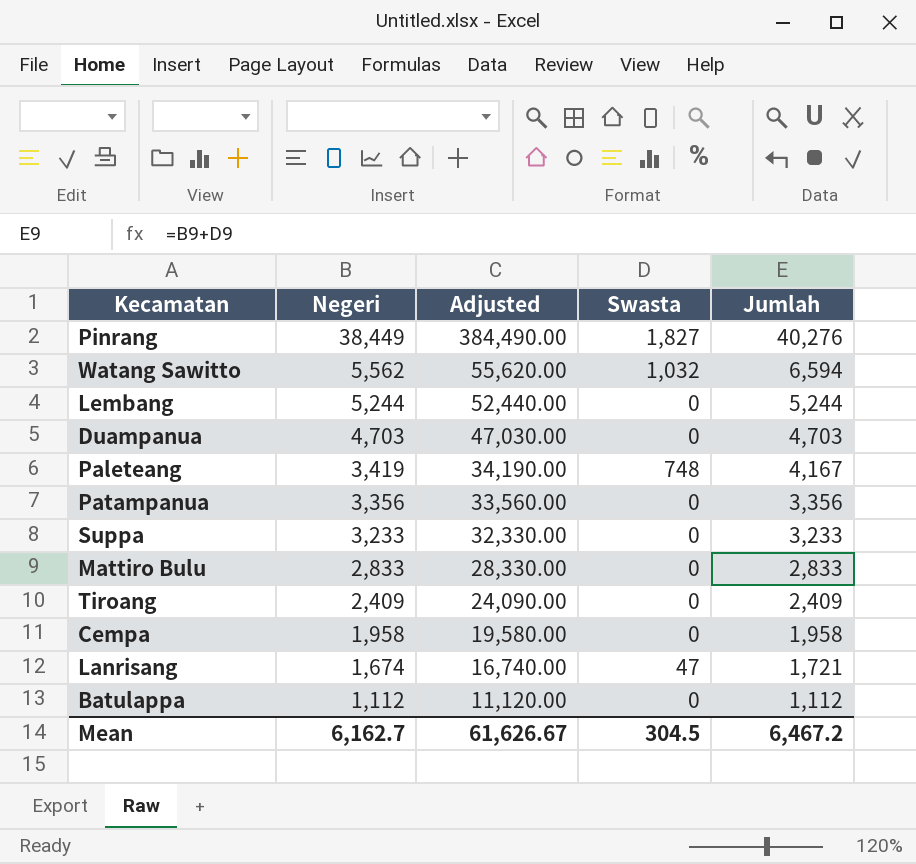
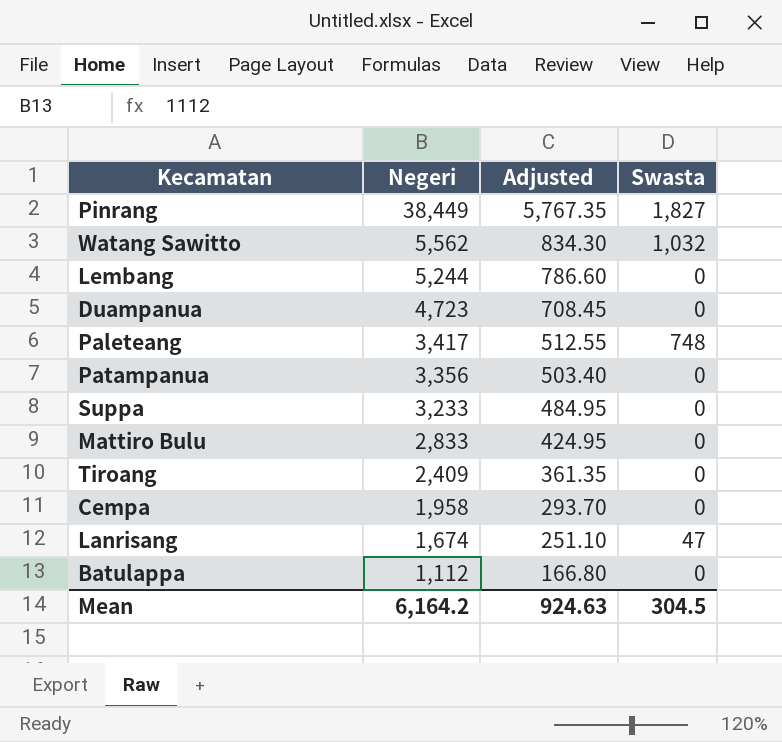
column Jumlah | formula: [Negeri] + [Swasta] -> none
column Adjusted | formula: [Negeri] * 10 -> [Negeri] * 0.15
Duampanua | Negeri: 4,703 -> 4,723
Paleteang | Negeri: 3,419 -> 3,417
Mean | Negeri: 6,162.7 -> 6,164.2
Mean | Adjusted: 61,626.67 -> 924.63

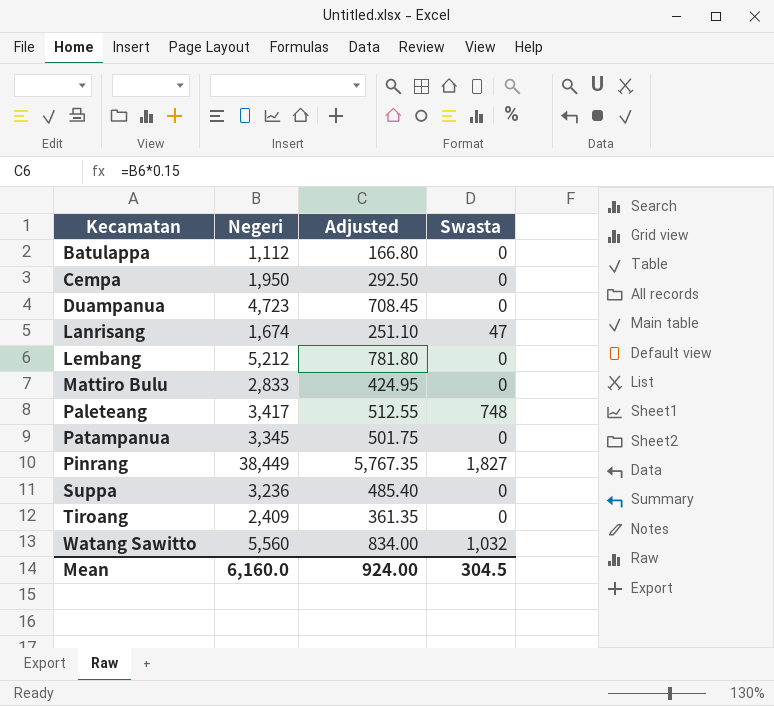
row order: Negeri descending -> Kecamatan ascending
Cempa | Negeri: 1,958 -> 1,950
Cempa | Adjusted: 293.70 -> 292.50
Lembang | Negeri: 5,244 -> 5,212
Lembang | Adjusted: 786.60 -> 781.80
Patampanua | Negeri: 3,356 -> 3,345
Patampanua | Adjusted: 503.40 -> 501.75
Suppa | Negeri: 3,233 -> 3,236
Suppa | Adjusted: 484.95 -> 485.40
Watang Sawitto | Negeri: 5,562 -> 5,560
Watang Sawitto | Adjusted: 834.30 -> 834.00
Mean | Negeri: 6,164.2 -> 6,160.0
Mean | Adjusted: 924.63 -> 924.00

